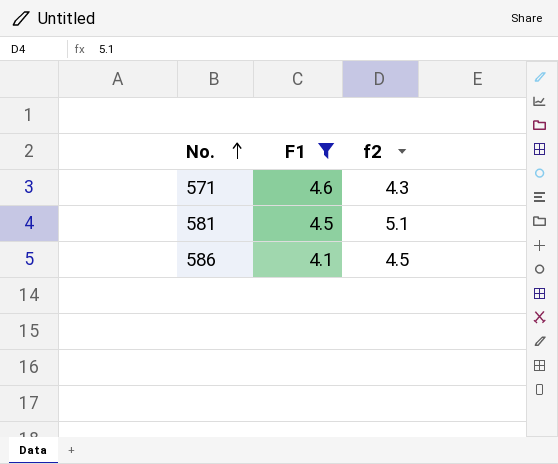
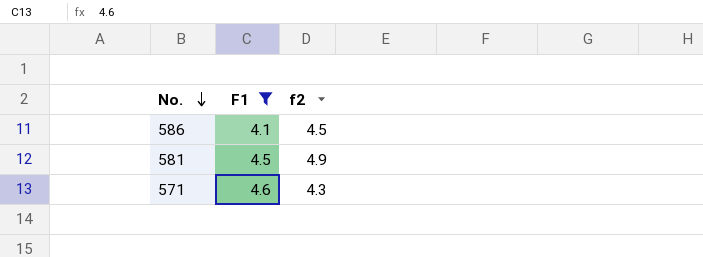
row order: No. ascending -> No. descending
581 | f2: 5.1 -> 4.9

